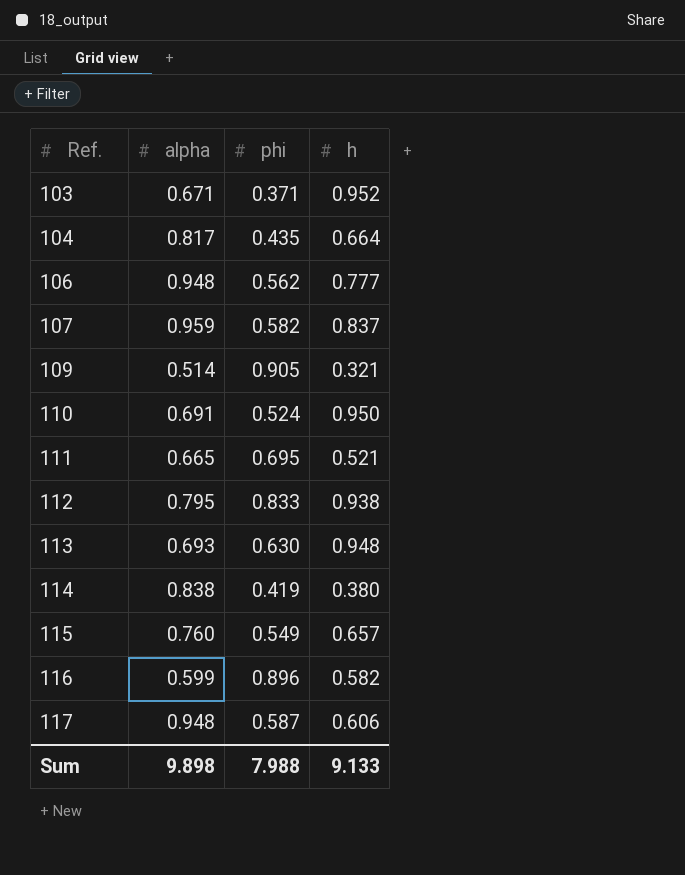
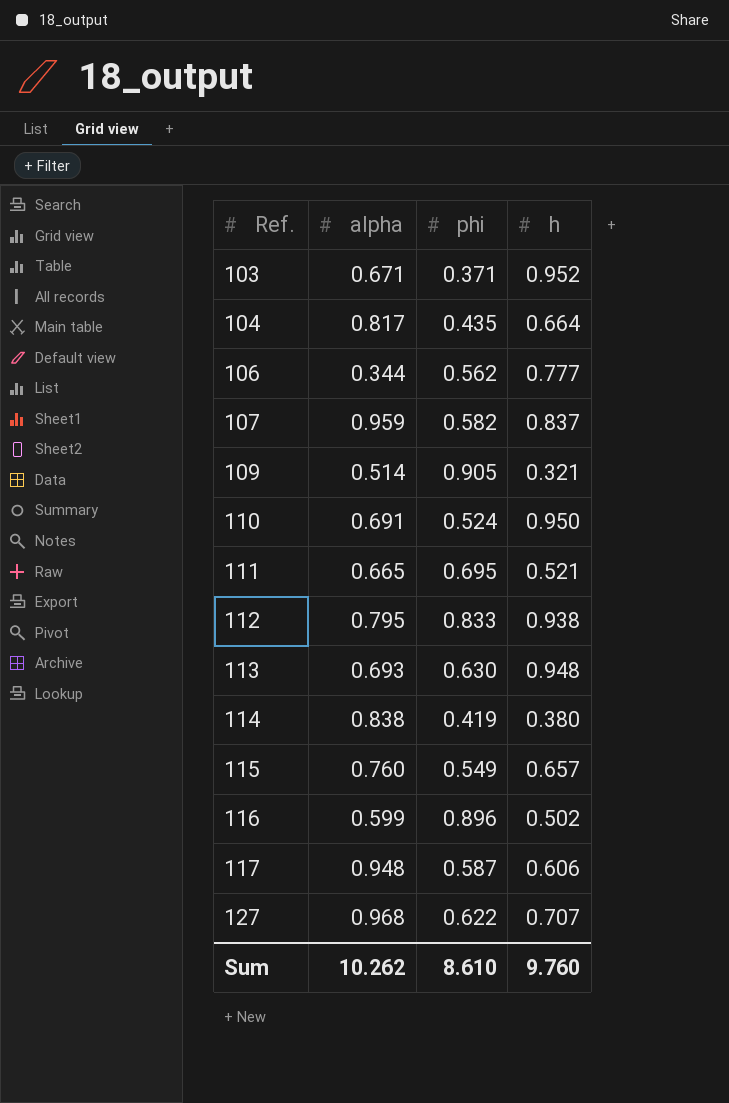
106 | alpha: 0.948 -> 0.344
116 | h: 0.582 -> 0.502
row 127: none -> 0.968 | 0.622 | 0.707
Sum | alpha: 9.898 -> 10.262
Sum | phi: 7.988 -> 8.610
Sum | h: 9.133 -> 9.760

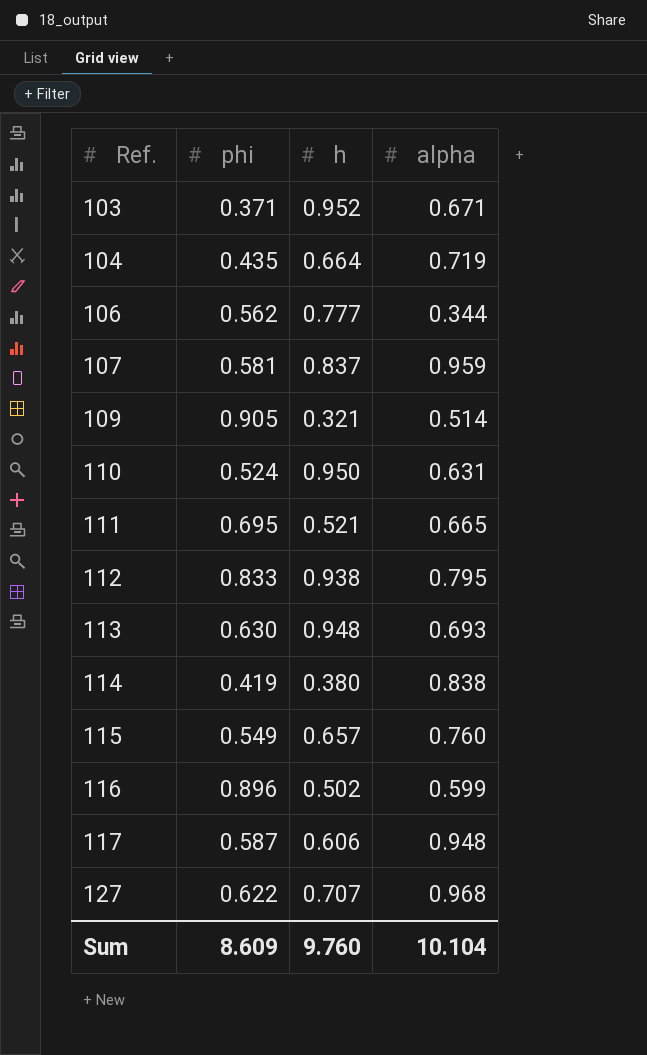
column alpha | position: 2 -> 4
104 | alpha: 0.817 -> 0.719
107 | phi: 0.582 -> 0.581
110 | alpha: 0.691 -> 0.631
Sum | phi: 8.610 -> 8.609
Sum | alpha: 10.262 -> 10.104

